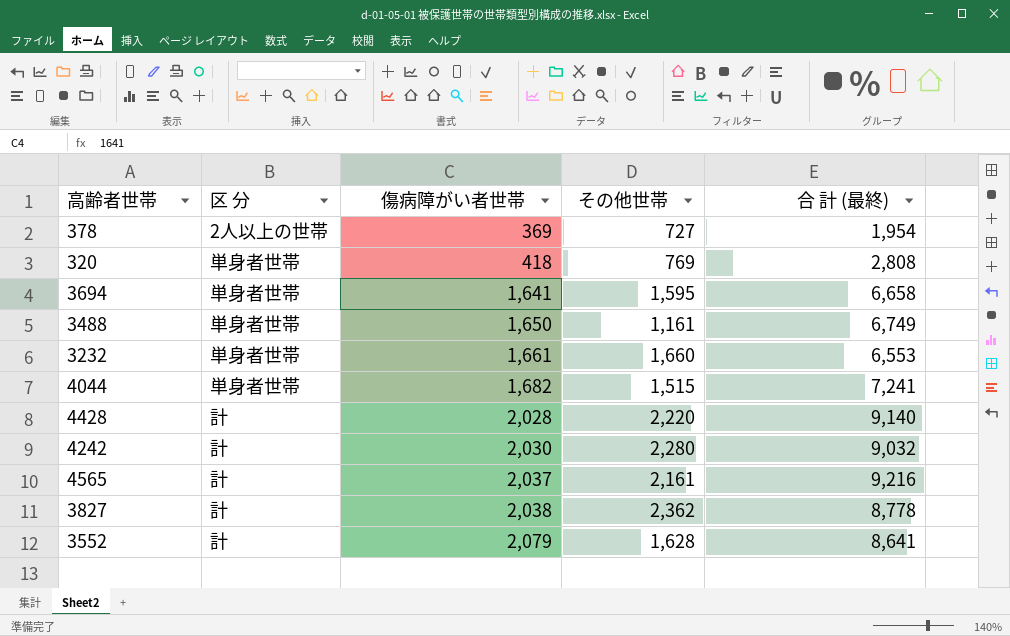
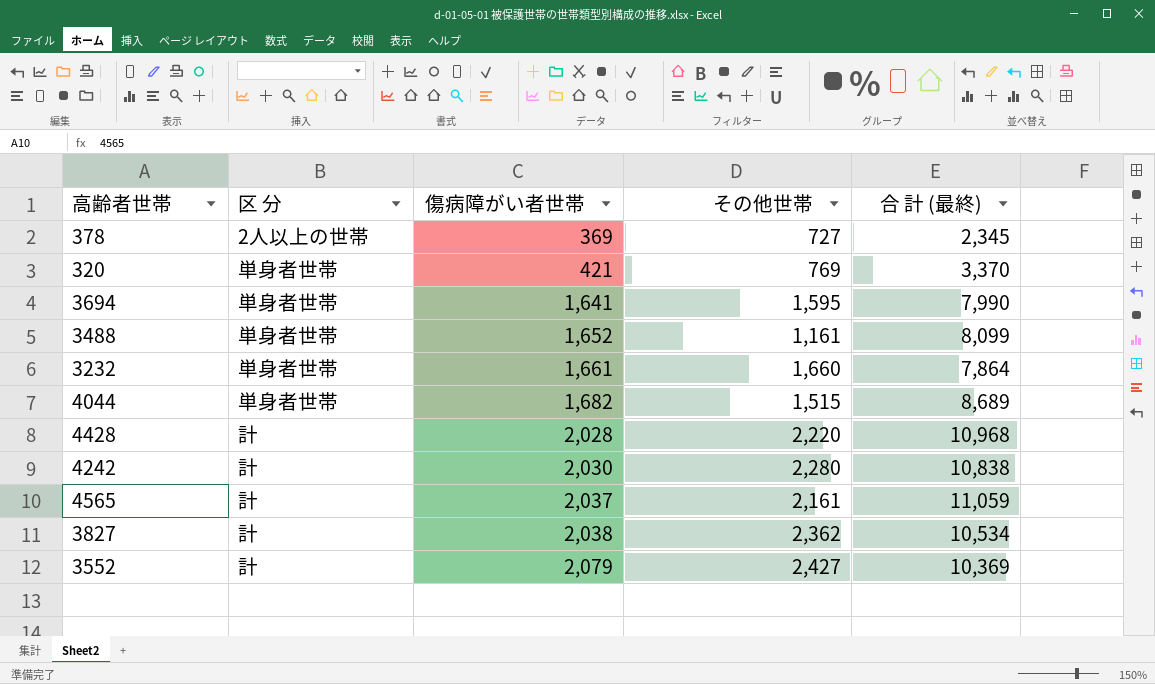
378 | 合 計 (最終): 1,954 -> 2,345
320 | 傷病障がい者世帯: 418 -> 421
320 | 合 計 (最終): 2,808 -> 3,370
3694 | 合 計 (最終): 6,658 -> 7,990
3488 | 傷病障がい者世帯: 1,650 -> 1,652
3488 | 合 計 (最終): 6,749 -> 8,099
3232 | 合 計 (最終): 6,553 -> 7,864
4044 | 合 計 (最終): 7,241 -> 8,689
4428 | 合 計 (最終): 9,140 -> 10,968
4242 | 合 計 (最終): 9,032 -> 10,838
4565 | 合 計 (最終): 9,216 -> 11,059
3827 | 合 計 (最終): 8,778 -> 10,534
3552 | その他世帯: 1,628 -> 2,427
3552 | 合 計 (最終): 8,641 -> 10,369

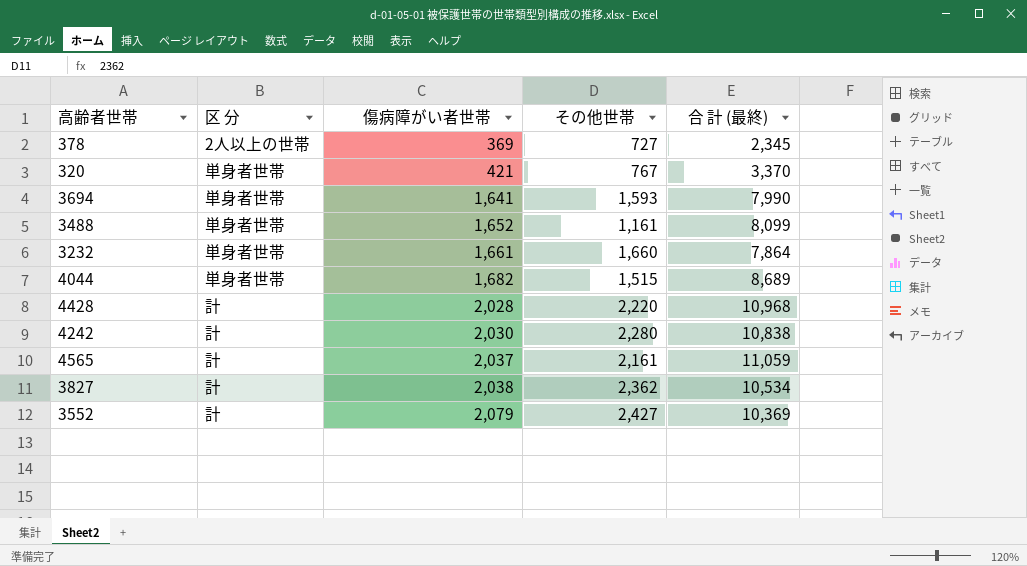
320 | その他世帯: 769 -> 767
3694 | その他世帯: 1,595 -> 1,593

